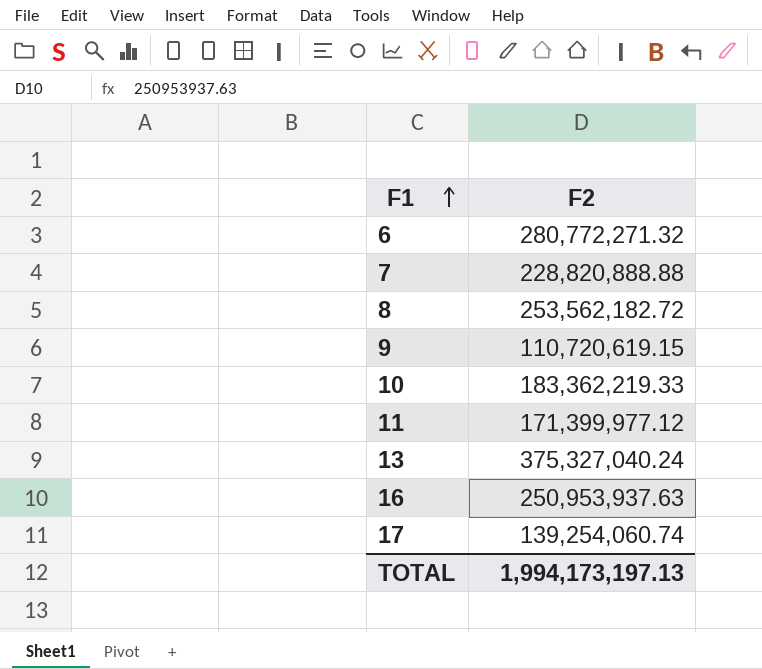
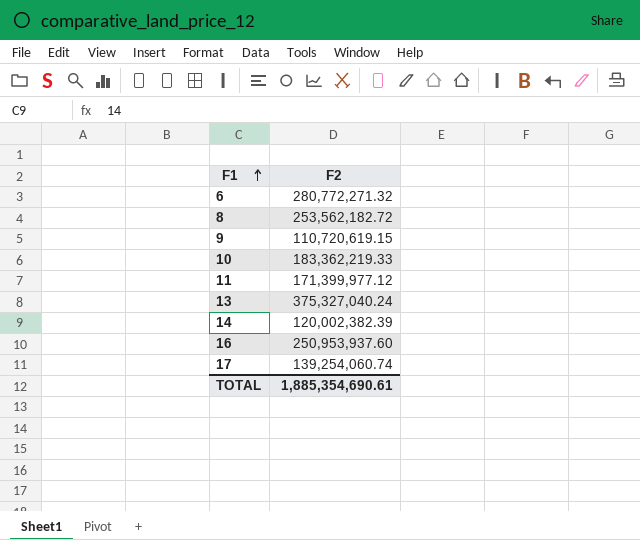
row 7: 228,820,888.88 -> none
row 14: none -> 120,002,382.39
16 | F2: 250,953,937.63 -> 250,953,937.60
TOTAL | F2: 1,994,173,197.13 -> 1,885,354,690.61

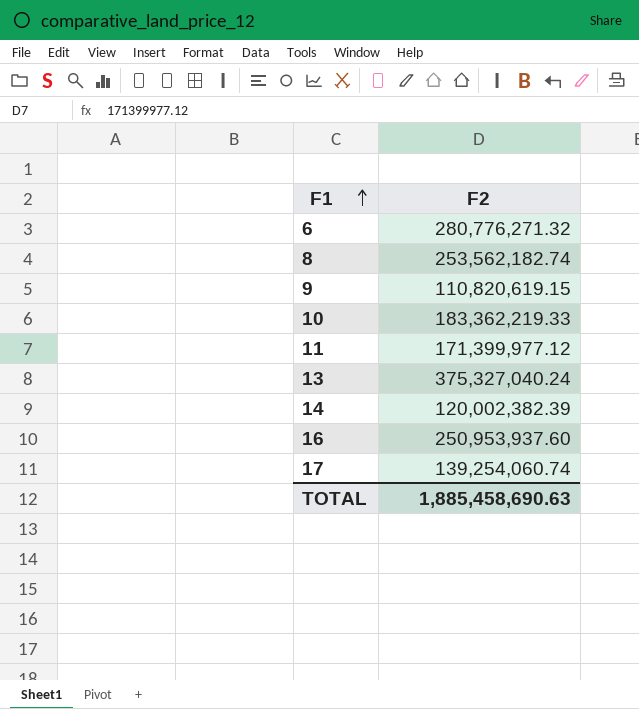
6 | F2: 280,772,271.32 -> 280,776,271.32
8 | F2: 253,562,182.72 -> 253,562,182.74
9 | F2: 110,720,619.15 -> 110,820,619.15
TOTAL | F2: 1,885,354,690.61 -> 1,885,458,690.63

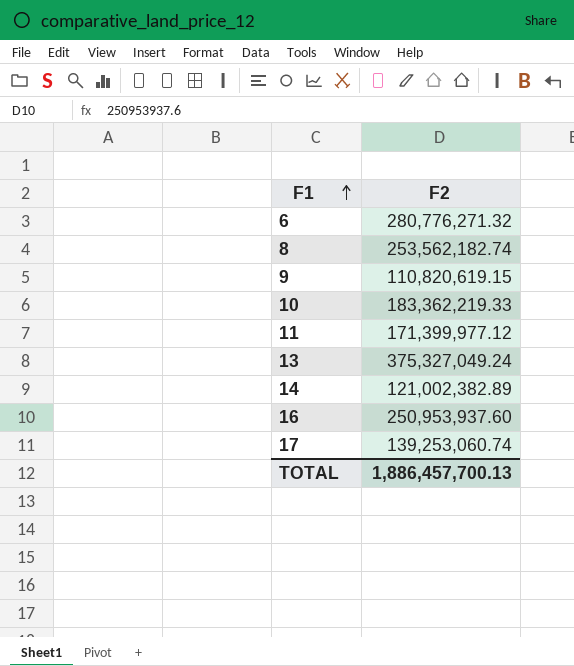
13 | F2: 375,327,040.24 -> 375,327,049.24
14 | F2: 120,002,382.39 -> 121,002,382.89
17 | F2: 139,254,060.74 -> 139,253,060.74
TOTAL | F2: 1,885,458,690.63 -> 1,886,457,700.13

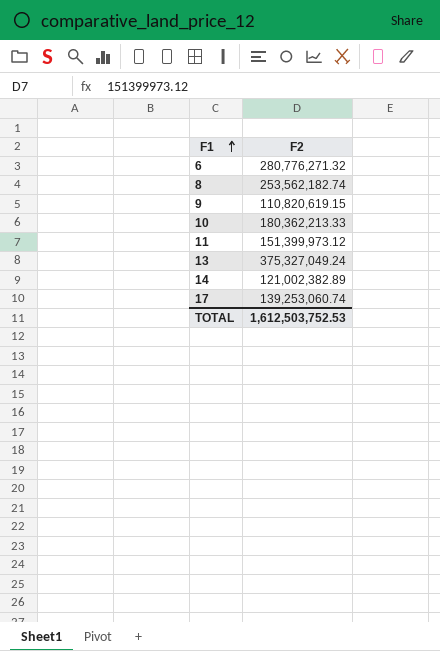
row 16: 250,953,937.60 -> none
10 | F2: 183,362,219.33 -> 180,362,213.33
11 | F2: 171,399,977.12 -> 151,399,973.12
TOTAL | F2: 1,886,457,700.13 -> 1,612,503,752.53

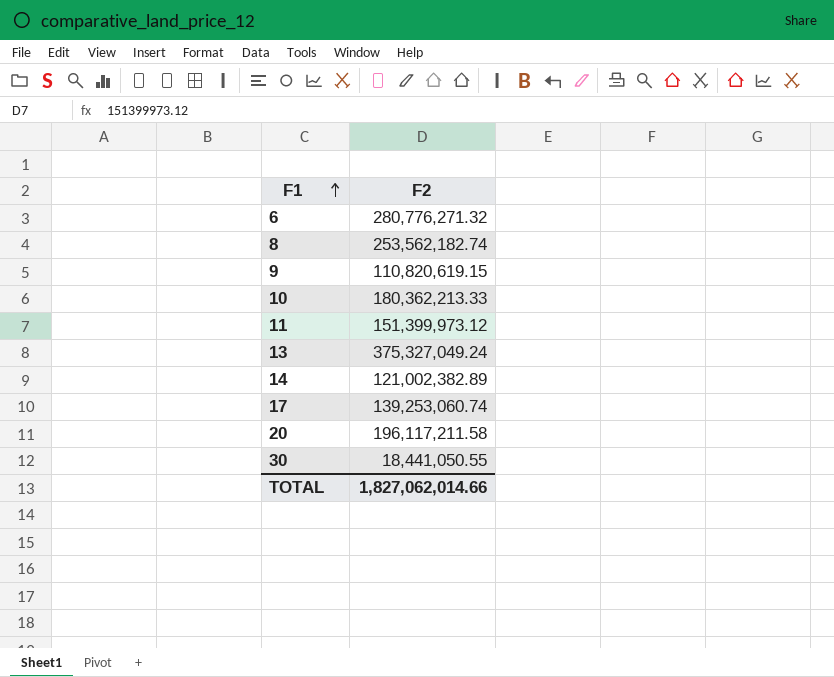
row 20: none -> 196,117,211.58
row 30: none -> 18,441,050.55
TOTAL | F2: 1,612,503,752.53 -> 1,827,062,014.66

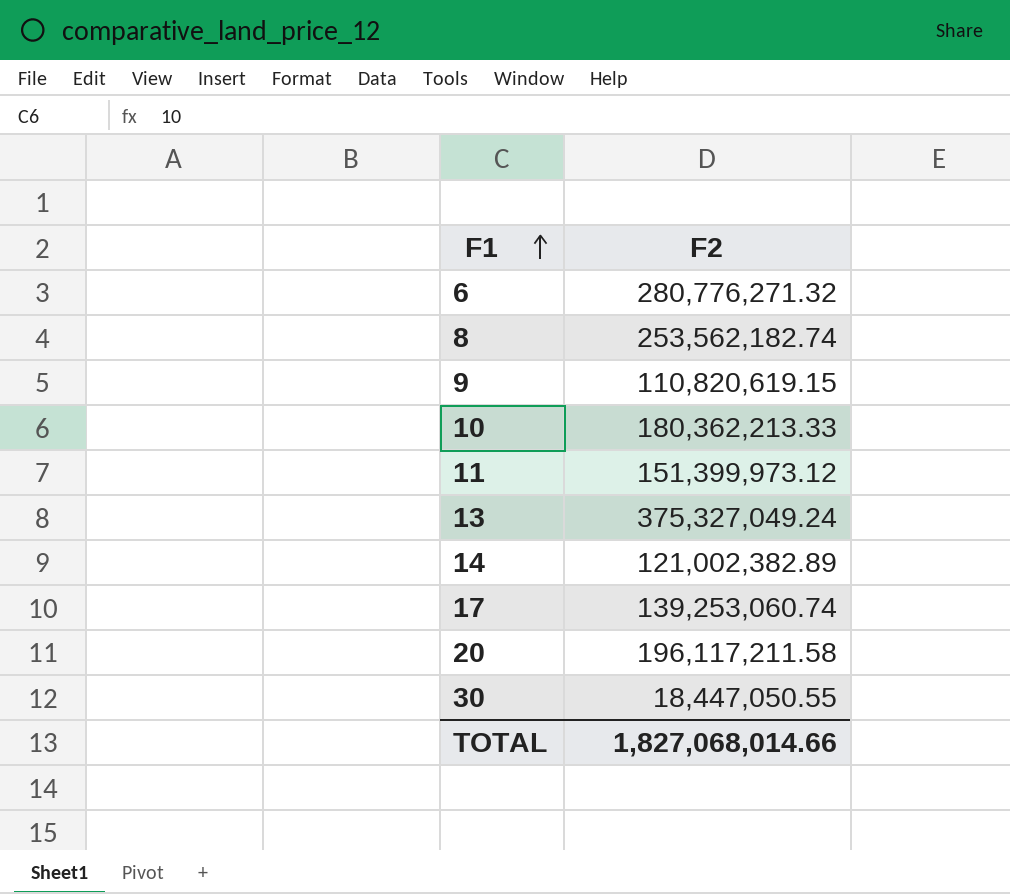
30 | F2: 18,441,050.55 -> 18,447,050.55
TOTAL | F2: 1,827,062,014.66 -> 1,827,068,014.66

